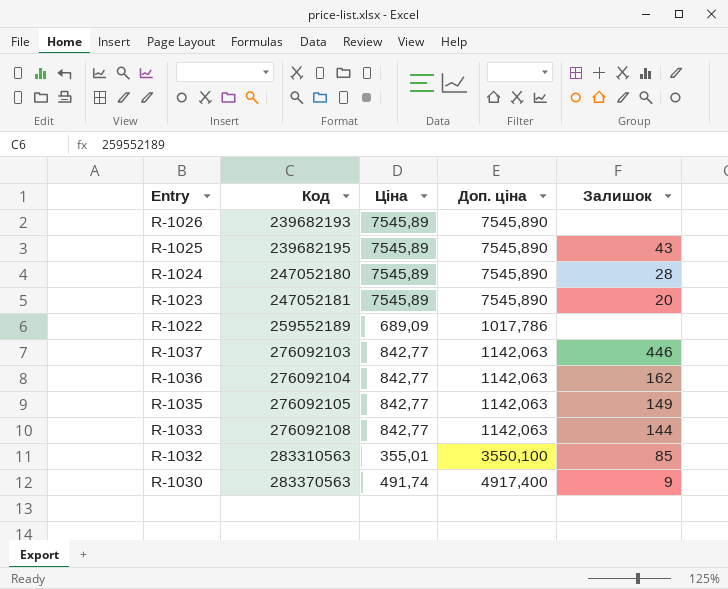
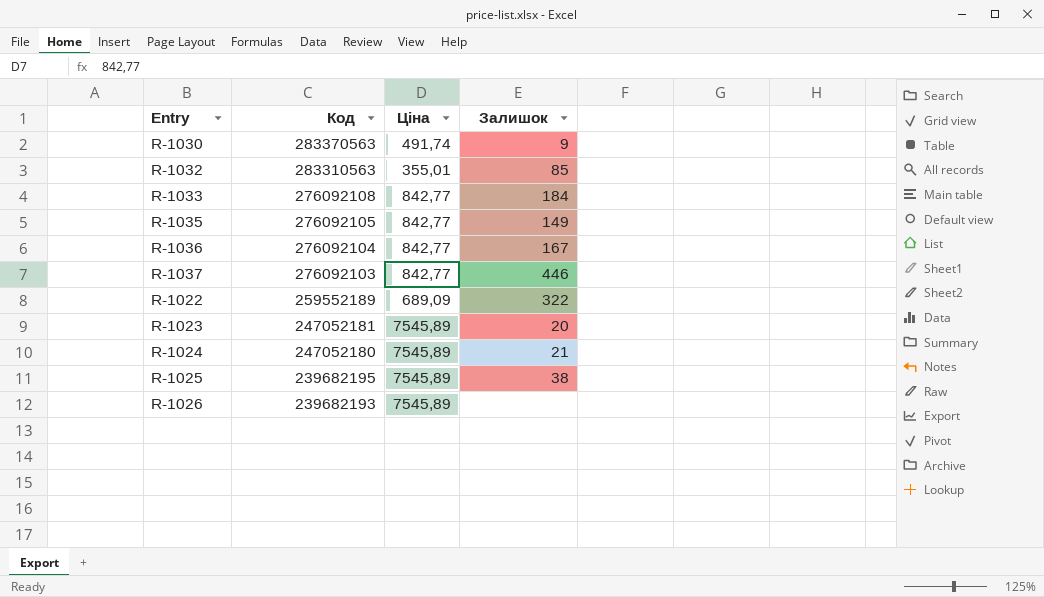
row order: Код ascending -> Код descending
column Доп. ціна | position: 4 -> none
R-1033 | Залишок: 144 -> 184
R-1036 | Залишок: 162 -> 167
R-1022 | Залишок: none -> 322
R-1024 | Залишок: 28 -> 21
R-1025 | Залишок: 43 -> 38

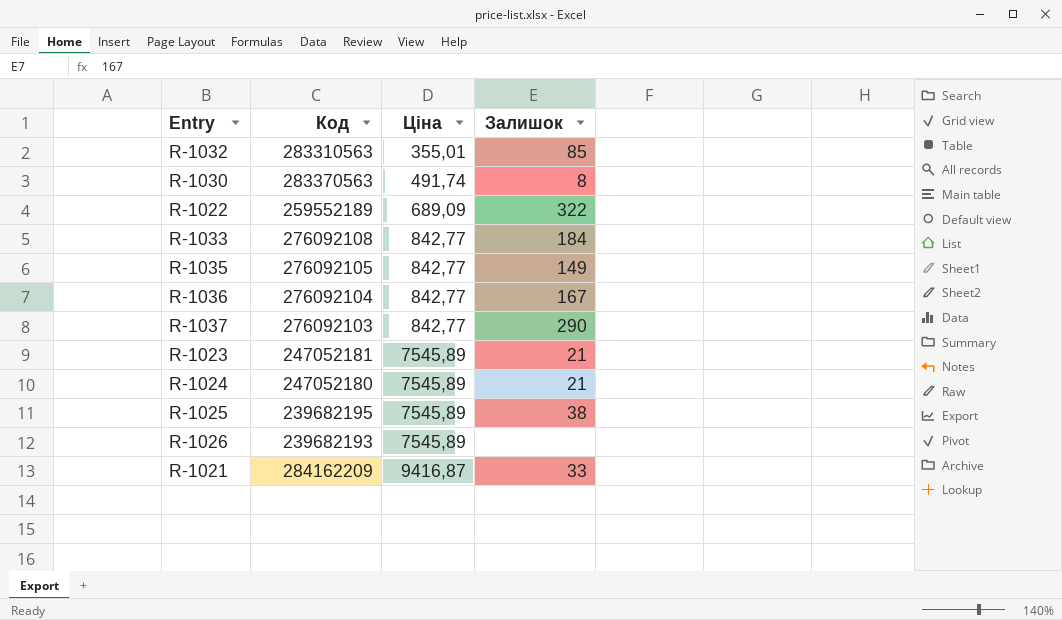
row order: Код descending -> Ціна ascending
R-1030 | Залишок: 9 -> 8
R-1037 | Залишок: 446 -> 290
R-1023 | Залишок: 20 -> 21
row R-1021: none -> 284162209 | 9416,87 | 33

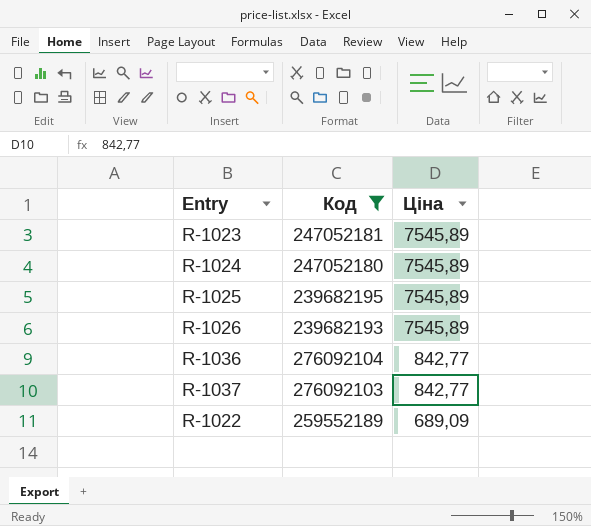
filter: none -> Код <= 276092104
row order: Ціна ascending -> Ціна descending
column Залишок | position: 4 -> none

